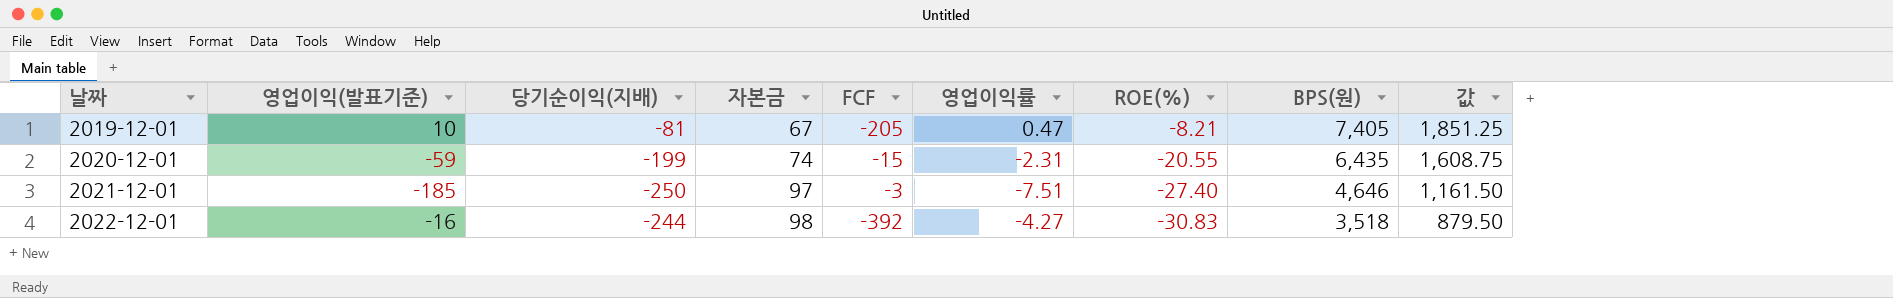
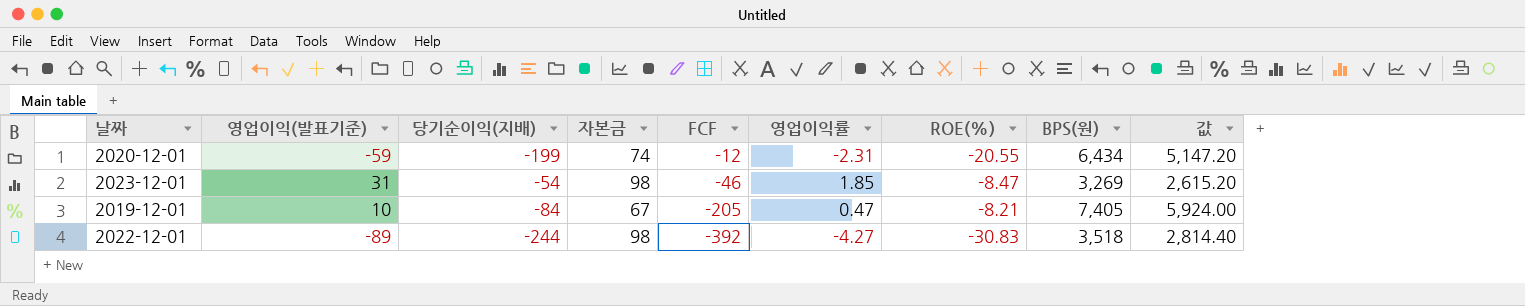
row order: 날짜 ascending -> FCF descending
column 값 | formula: [BPS(원)] * 0.25 -> [BPS(원)] * 0.8
row 2021-12-01: -185 | -250 | 97 | -3 | -7.51 | -27.40 | 4,646 | 1,161.50 -> none
2020-12-01 | FCF: -15 -> -12
2020-12-01 | BPS(원): 6,435 -> 6,434
row 2023-12-01: none -> 31 | -54 | 98 | -46 | 1.85 | -8.47 | 3,269 | 2,615.20
2019-12-01 | 당기순이익(지배): -81 -> -84
2022-12-01 | 영업이익(발표기준): -16 -> -89

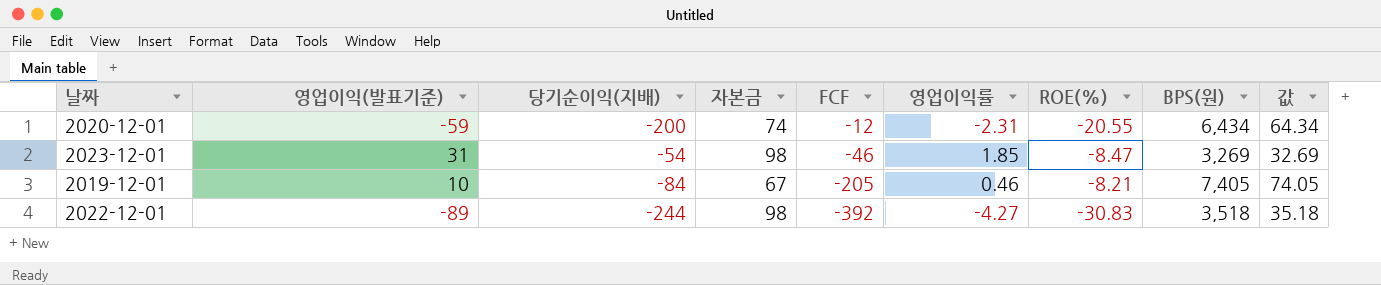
column 값 | formula: [BPS(원)] * 0.8 -> [BPS(원)] * 0.01
2020-12-01 | 당기순이익(지배): -199 -> -200
2019-12-01 | 영업이익률: 0.47 -> 0.46

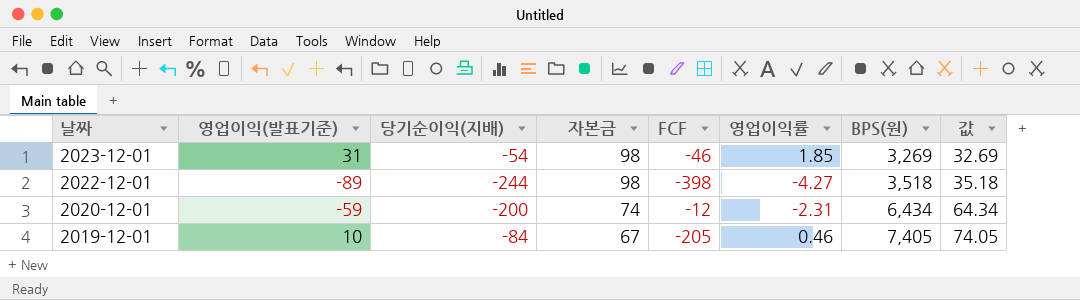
row order: FCF descending -> 날짜 descending
column ROE(%) | position: 7 -> none
2022-12-01 | FCF: -392 -> -398

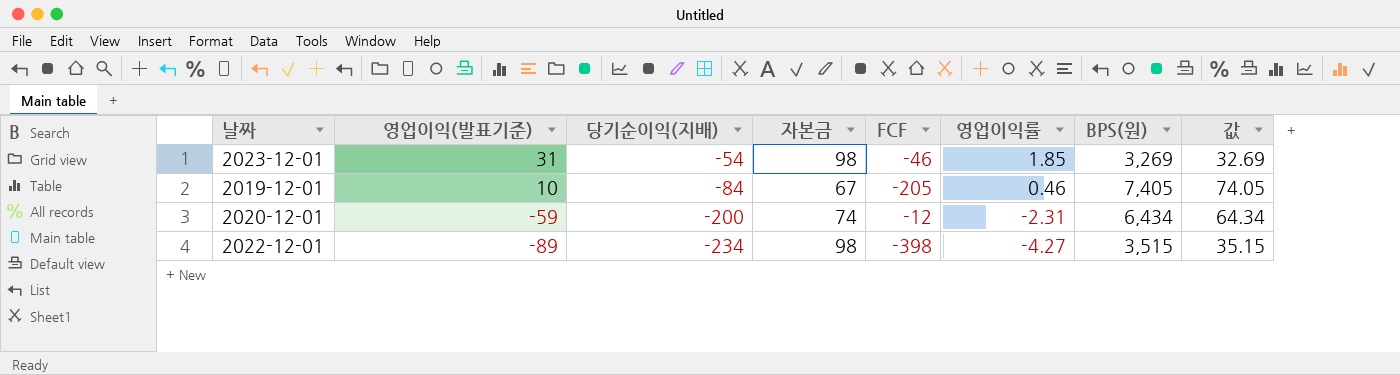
row order: 날짜 descending -> 영업이익(발표기준) descending
2022-12-01 | 당기순이익(지배): -244 -> -234
2022-12-01 | BPS(원): 3,518 -> 3,515
2022-12-01 | 값: 35.18 -> 35.15

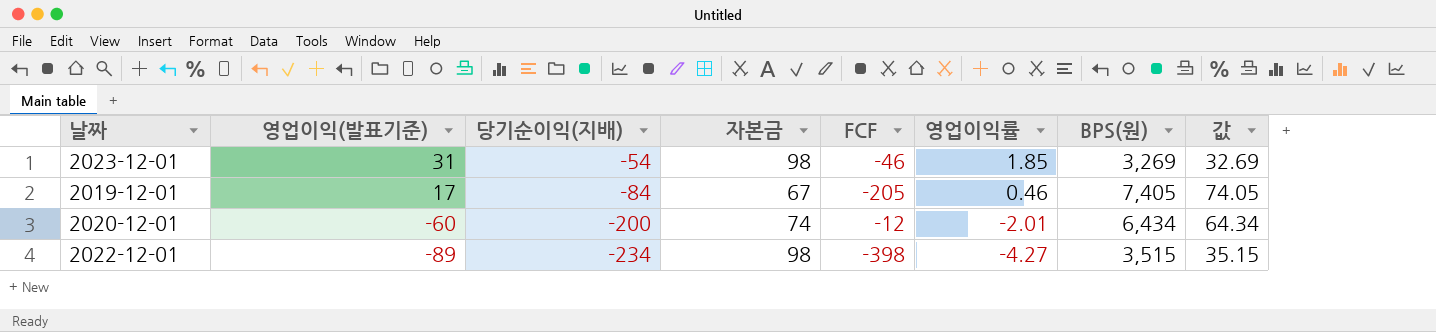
2019-12-01 | 영업이익(발표기준): 10 -> 17
2020-12-01 | 영업이익(발표기준): -59 -> -60
2020-12-01 | 영업이익률: -2.31 -> -2.01

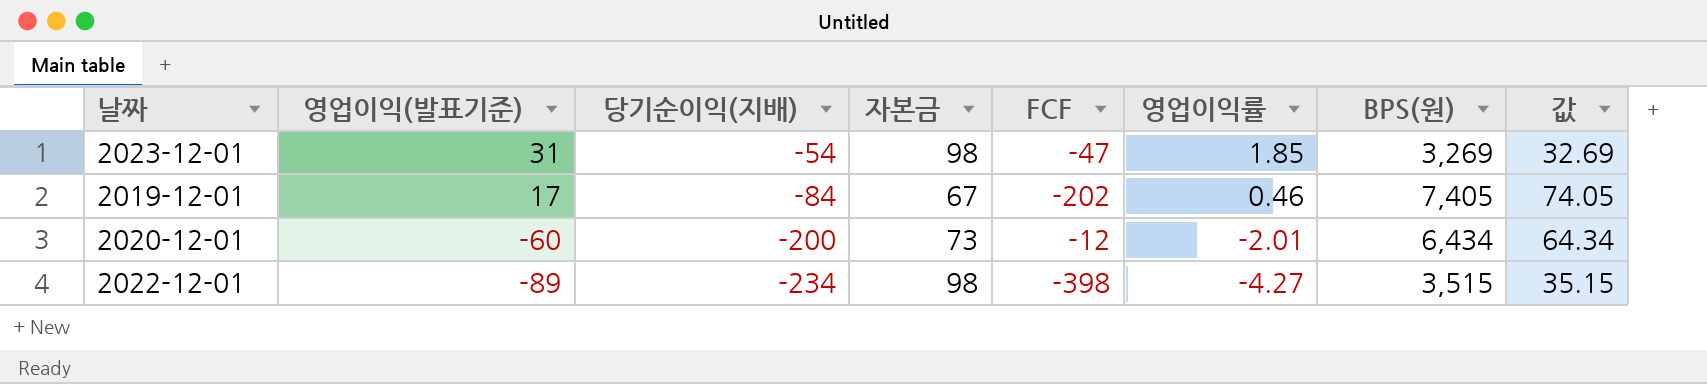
2023-12-01 | FCF: -46 -> -47
2019-12-01 | FCF: -205 -> -202
2020-12-01 | 자본금: 74 -> 73

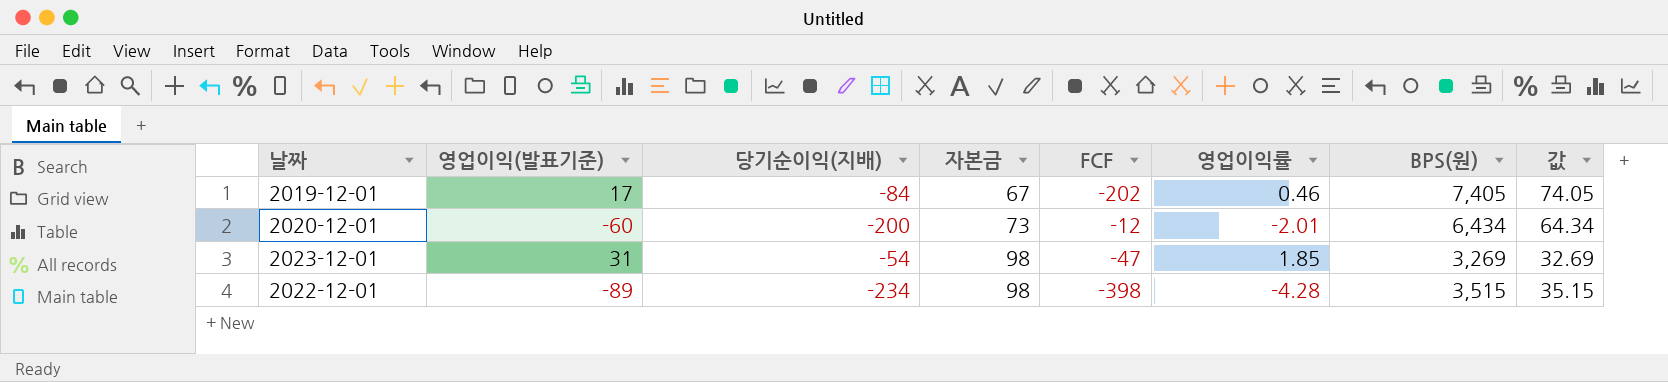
row order: 영업이익(발표기준) descending -> 자본금 ascending
2022-12-01 | 영업이익률: -4.27 -> -4.28

